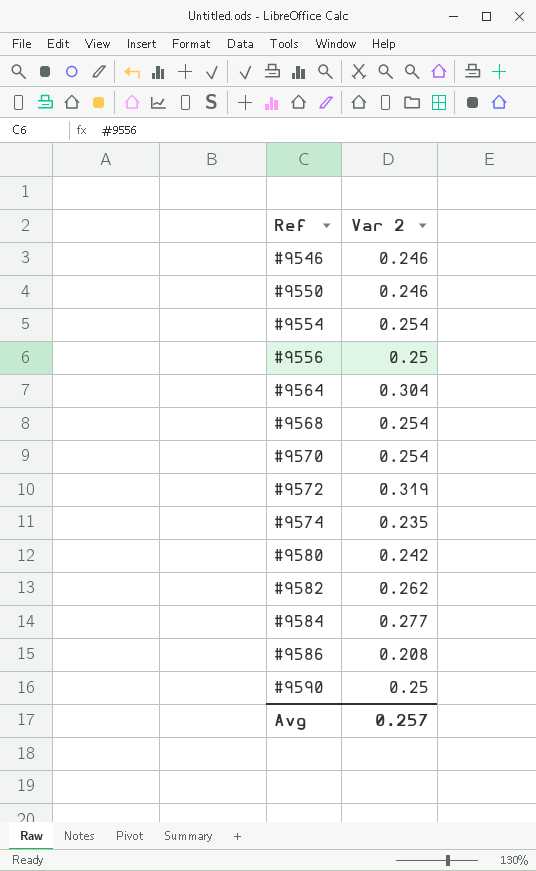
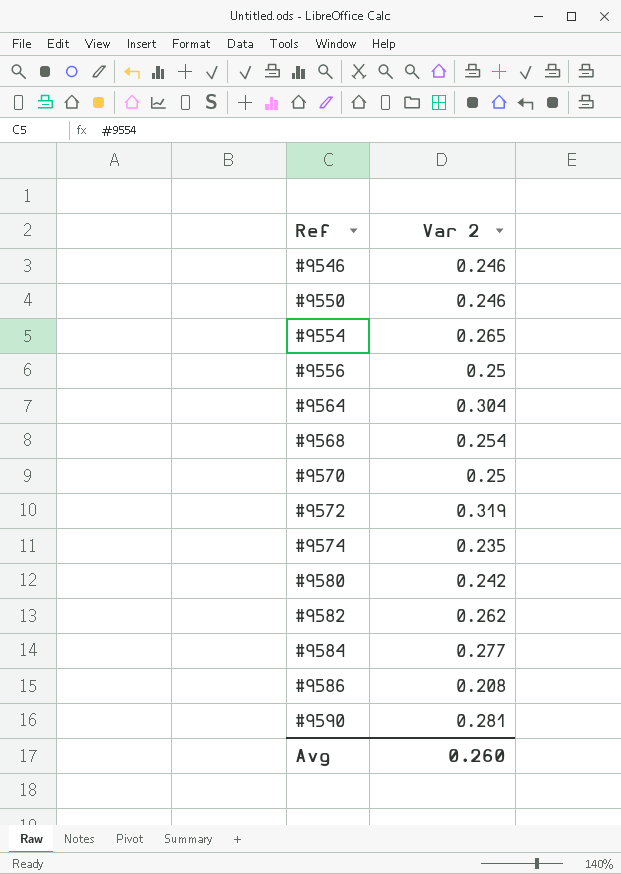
#9554 | Var 2: 0.254 -> 0.265
#9570 | Var 2: 0.254 -> 0.25
#9590 | Var 2: 0.25 -> 0.281
Avg | Var 2: 0.257 -> 0.260

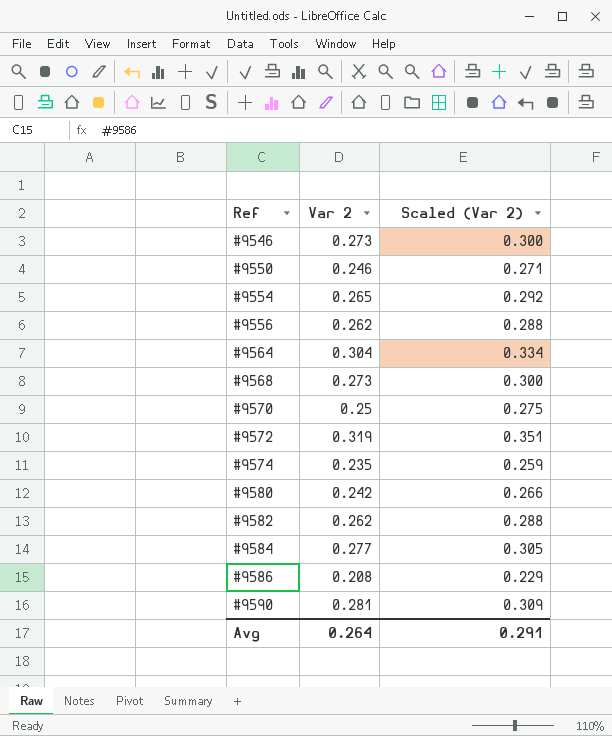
column Scaled (Var 2) | formula: none -> [Var 2] * 1.1
#9546 | Var 2: 0.246 -> 0.273
#9556 | Var 2: 0.25 -> 0.262
#9568 | Var 2: 0.254 -> 0.273
Avg | Var 2: 0.260 -> 0.264

